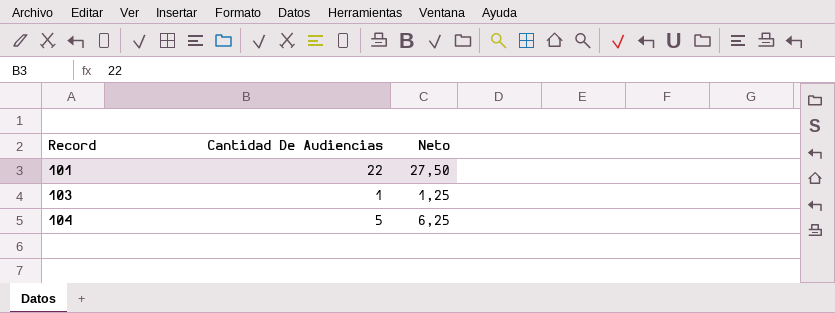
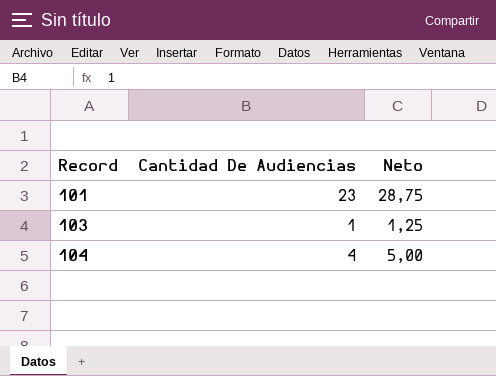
101 | Cantidad De Audiencias: 22 -> 23
101 | Neto: 27,50 -> 28,75
104 | Cantidad De Audiencias: 5 -> 4
104 | Neto: 6,25 -> 5,00

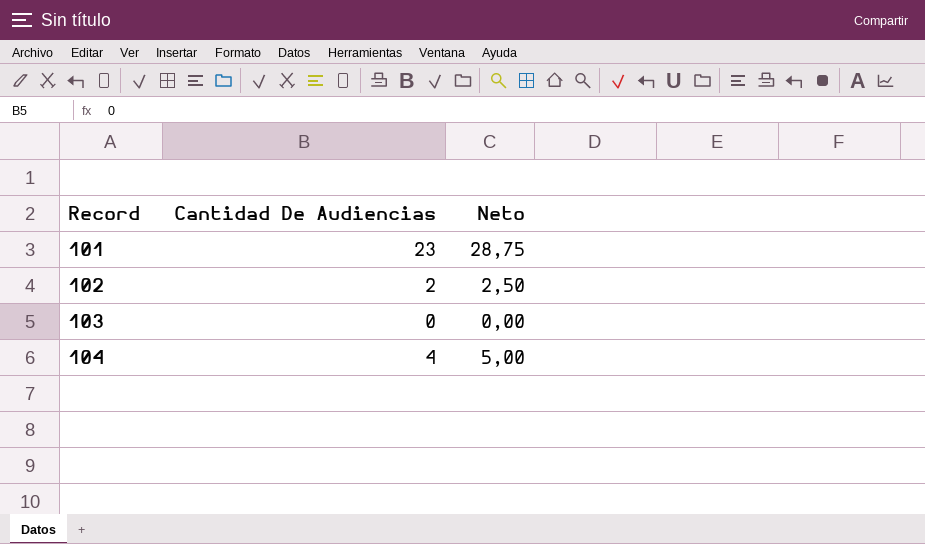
row 102: none -> 2 | 2,50
103 | Cantidad De Audiencias: 1 -> 0
103 | Neto: 1,25 -> 0,00

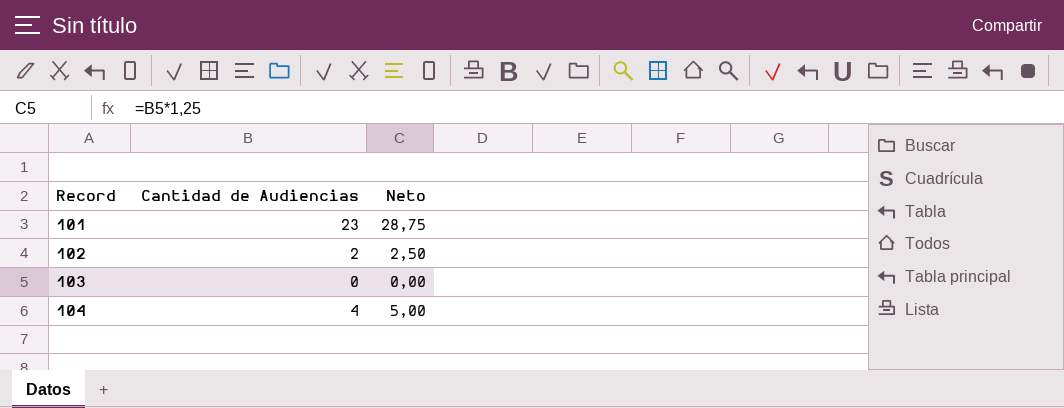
column name: Cantidad De Audiencias -> Cantidad de Audiencias

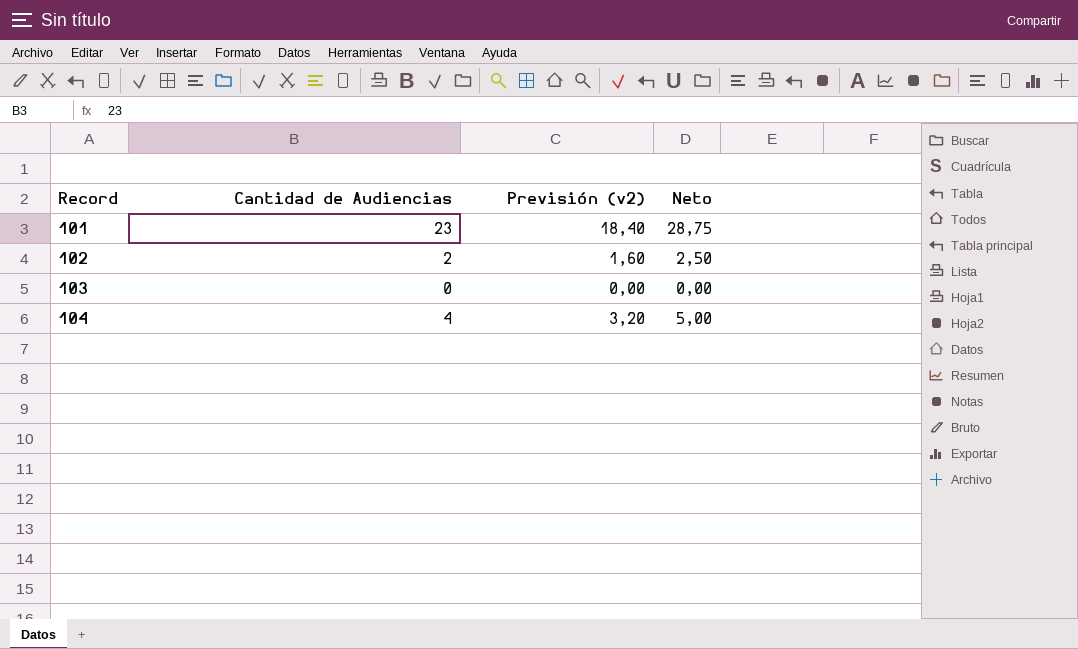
column Previsión (v2) | formula: none -> [Cantidad de Audiencias] * 0,8

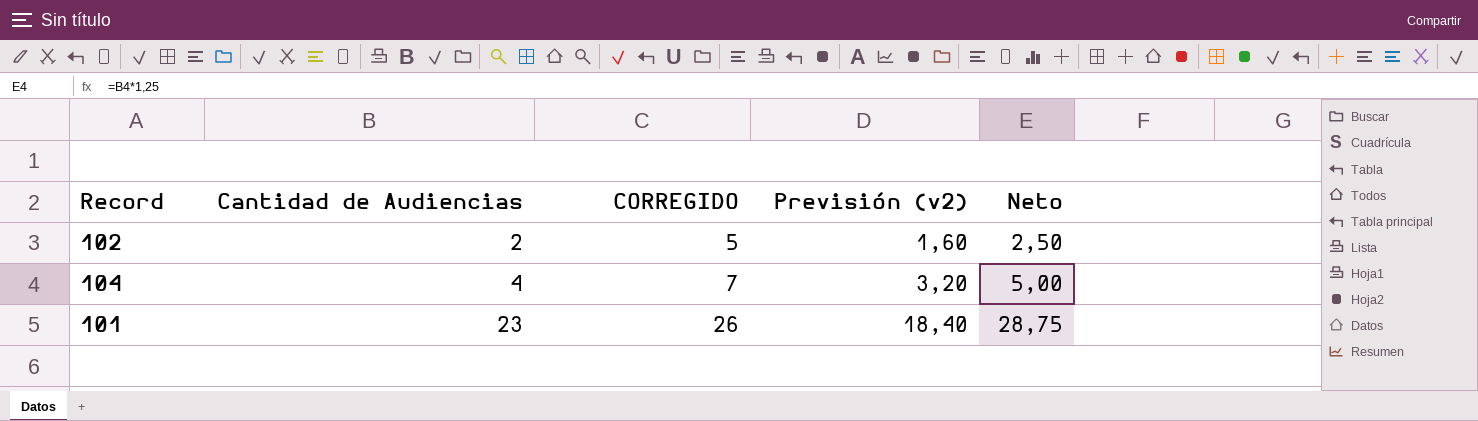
row order: Record ascending -> Cantidad de Audiencias ascending
column CORREGIDO | formula: none -> [Cantidad de Audiencias] + 3
row 103: 0 | 0,00 | 0,00 -> none

